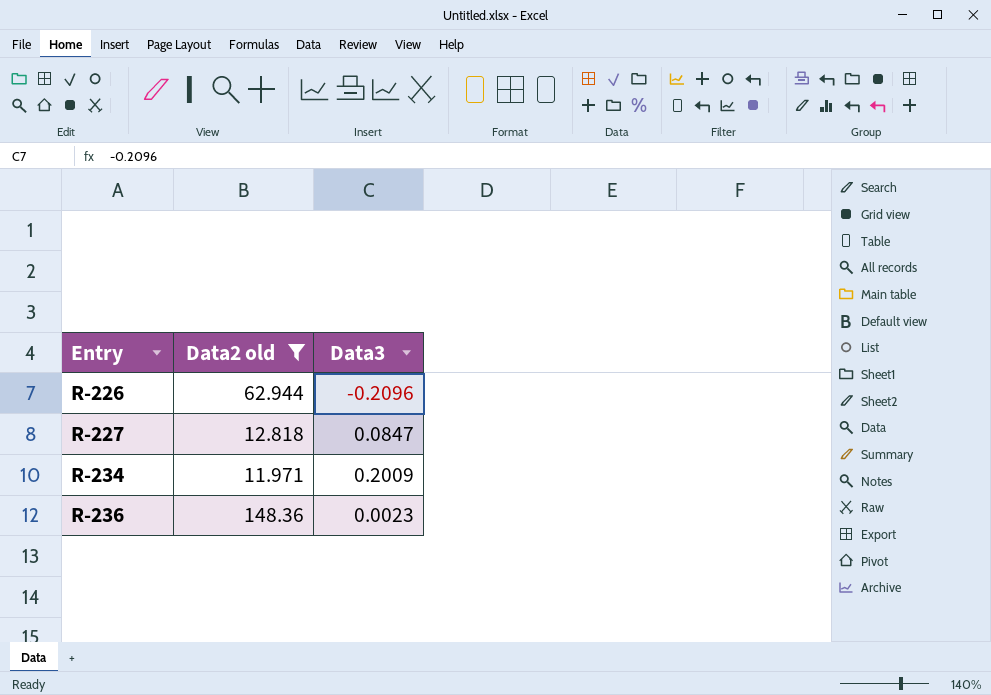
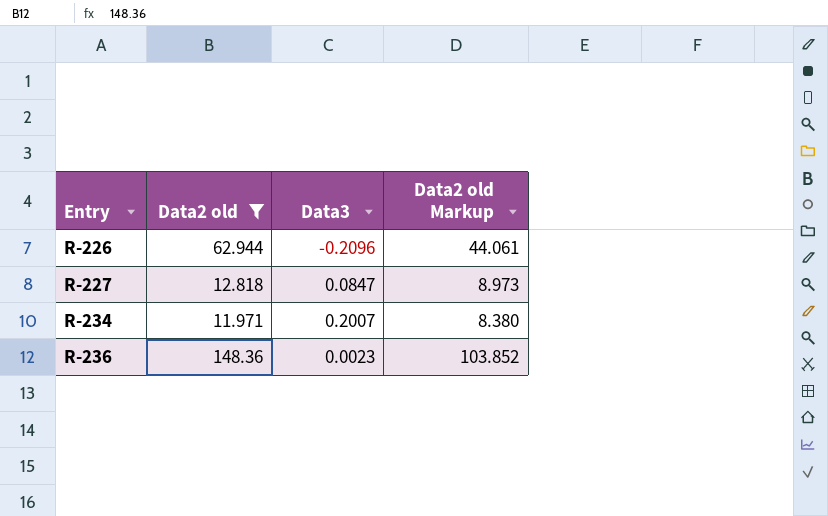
column Data2 old Markup | formula: none -> [Data2 old] * 0.7
R-234 | Data3: 0.2009 -> 0.2007

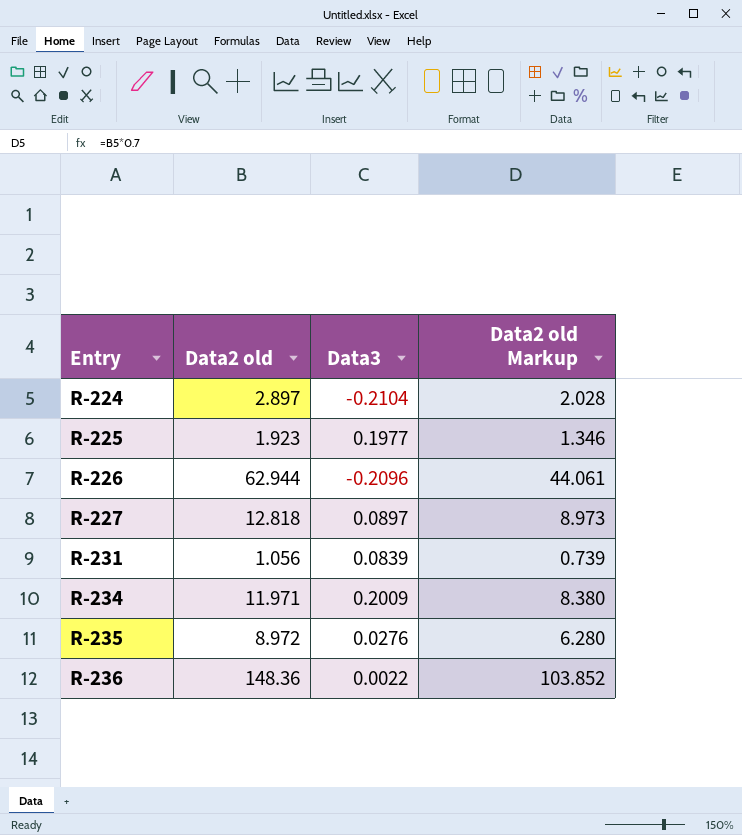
filter: Data2 old >= 11.971 -> none
R-227 | Data3: 0.0847 -> 0.0897
R-234 | Data3: 0.2007 -> 0.2009
R-236 | Data3: 0.0023 -> 0.0022

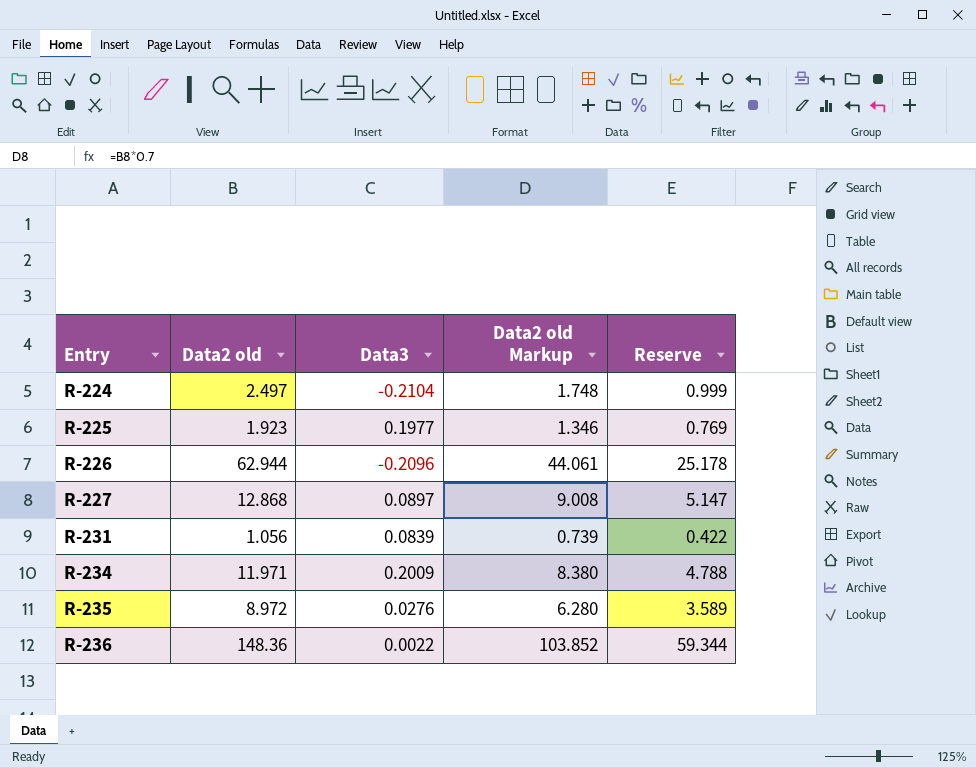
column Reserve | formula: none -> [Data2 old] * 0.4
R-224 | Data2 old: 2.897 -> 2.497
R-224 | Data2 old Markup: 2.028 -> 1.748
R-227 | Data2 old: 12.818 -> 12.868
R-227 | Data2 old Markup: 8.973 -> 9.008

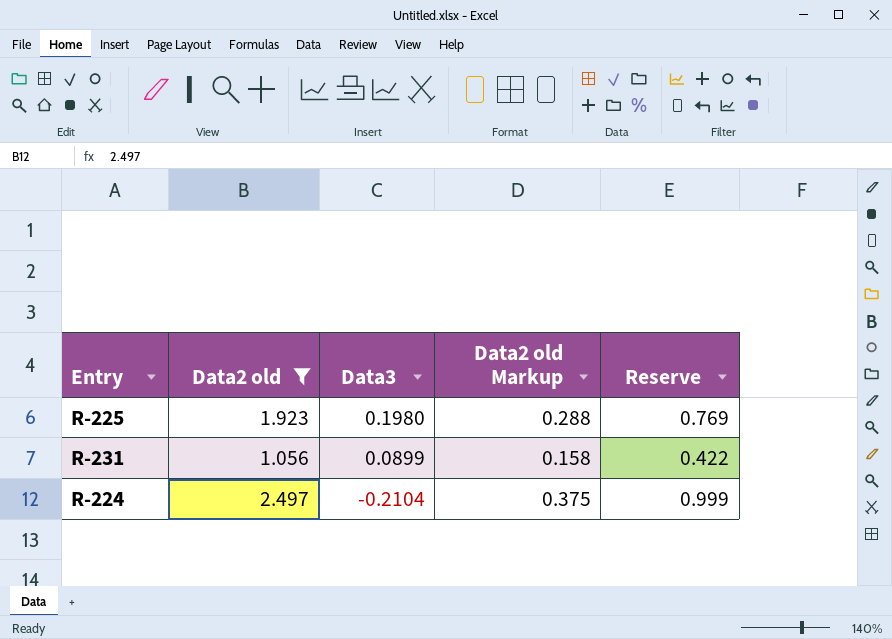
filter: none -> Data2 old <= 2.497
row order: Entry ascending -> Data3 descending
column Data2 old Markup | formula: [Data2 old] * 0.7 -> [Data2 old] * 0.15
R-225 | Data3: 0.1977 -> 0.1980
R-231 | Data3: 0.0839 -> 0.0899

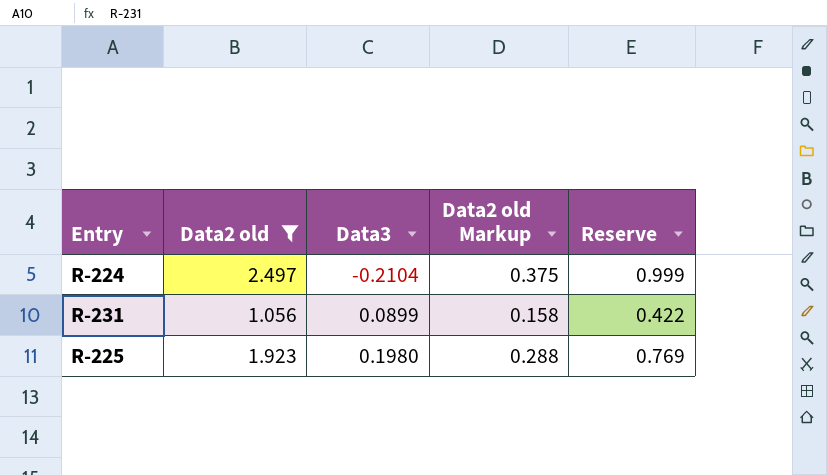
row order: Data3 descending -> Data3 ascending

